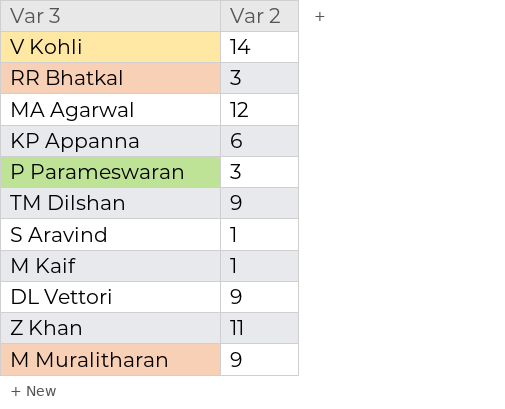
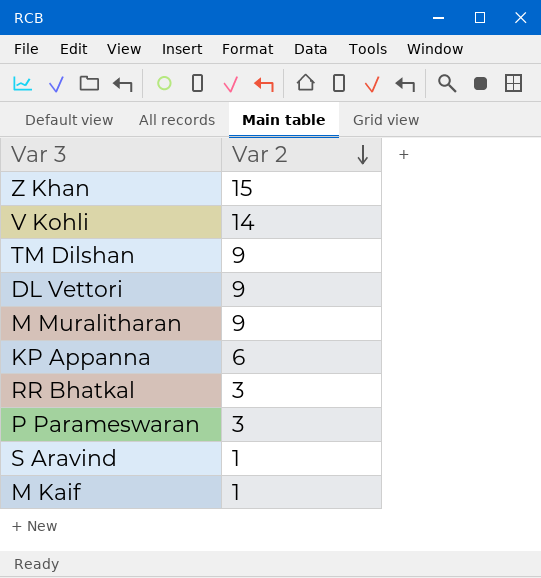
row order: none -> Var 2 descending
row MA Agarwal: 12 -> none
Z Khan | Var 2: 11 -> 15

